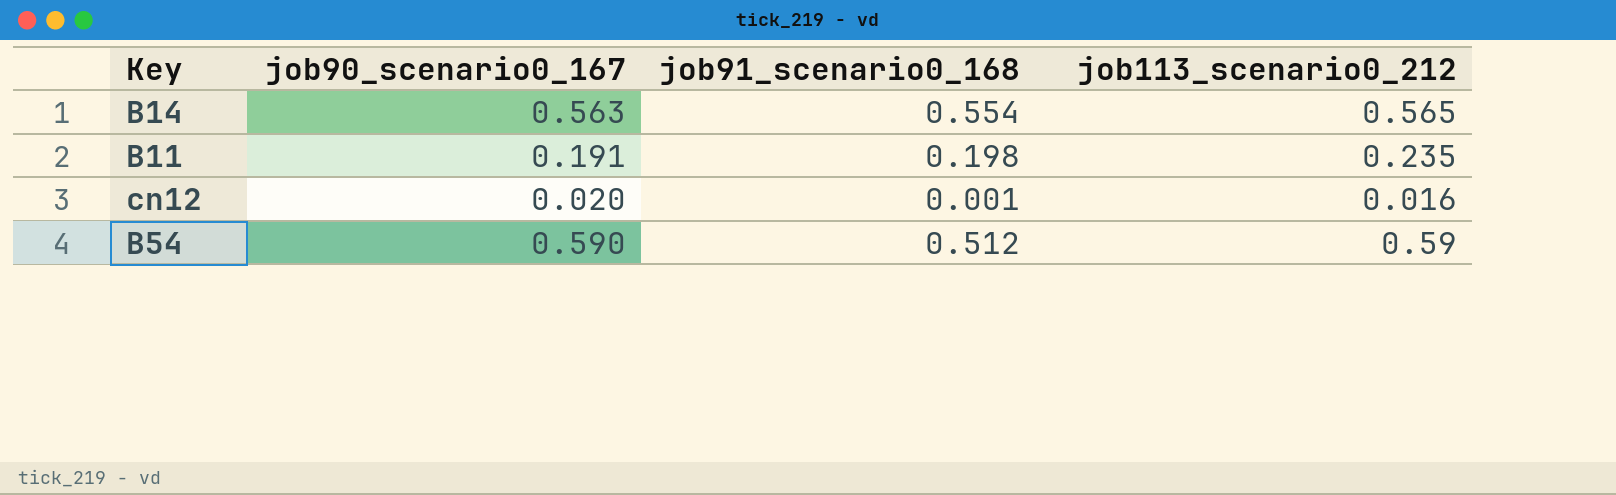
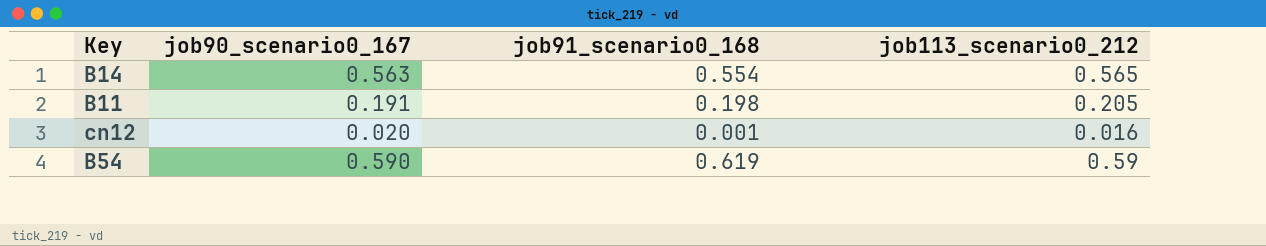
B11 | job113_scenario0_212: 0.235 -> 0.205
B54 | job91_scenario0_168: 0.512 -> 0.619

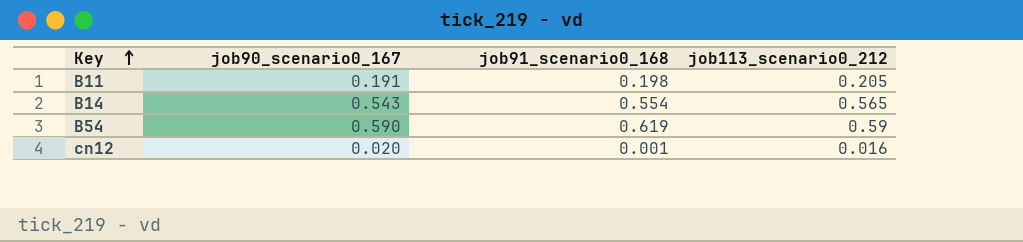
row order: none -> Key ascending
B14 | job90_scenario0_167: 0.563 -> 0.543

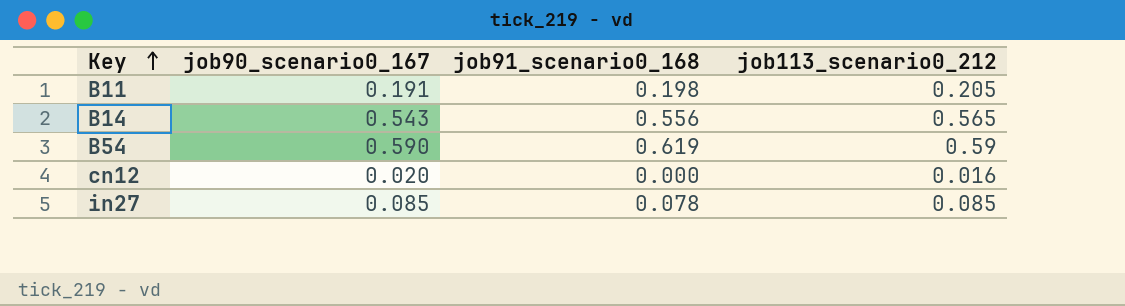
B14 | job91_scenario0_168: 0.554 -> 0.556
cn12 | job91_scenario0_168: 0.001 -> 0.000
row in27: none -> 0.085 | 0.078 | 0.085

